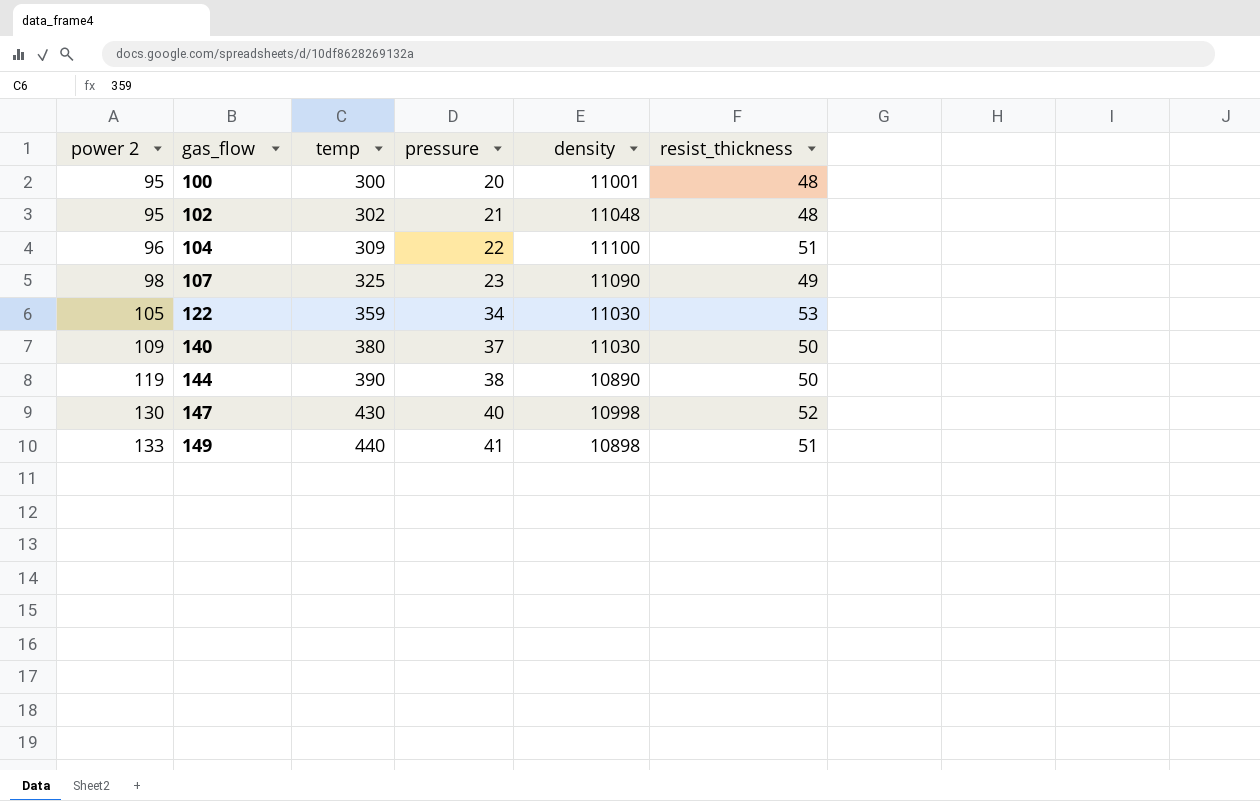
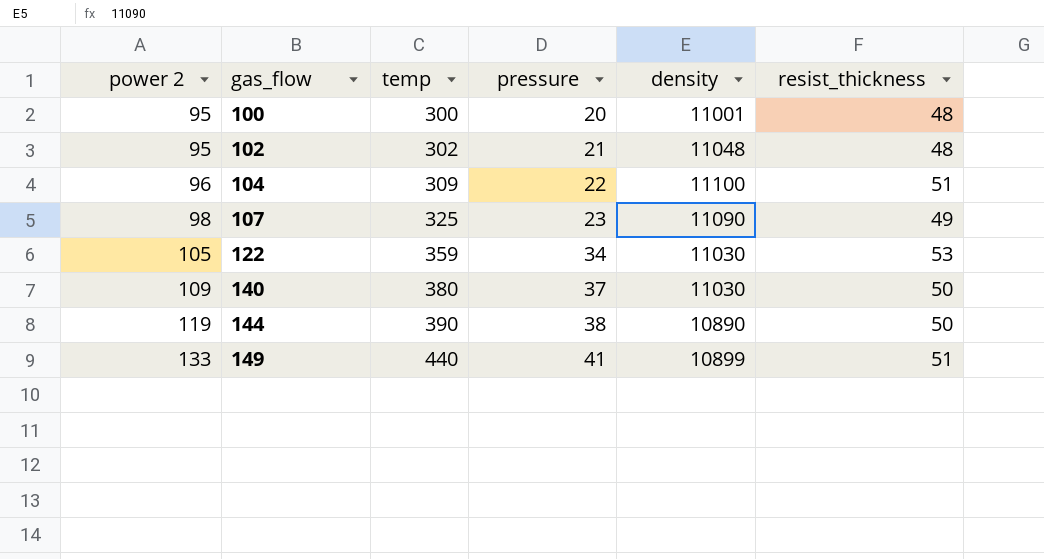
row 147: 130 | 430 | 40 | 10998 | 52 -> none
149 | density: 10898 -> 10899

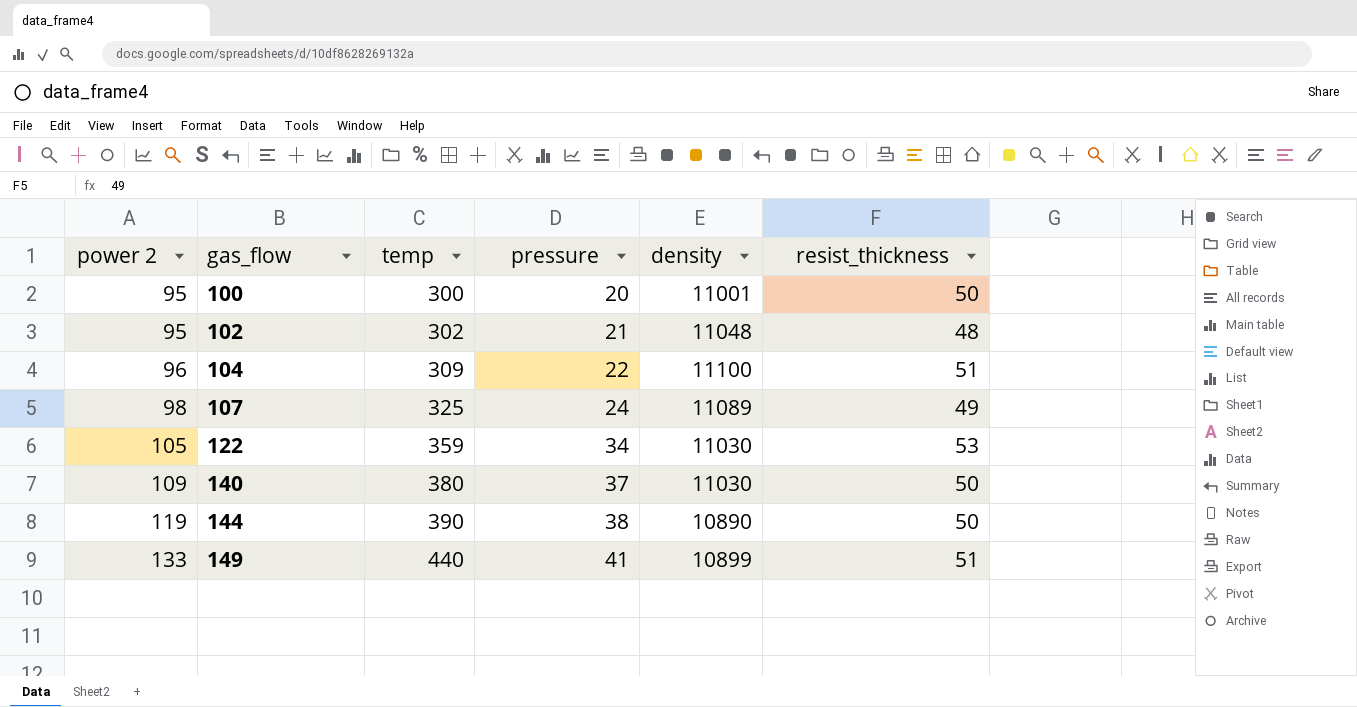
100 | resist_thickness: 48 -> 50
107 | pressure: 23 -> 24
107 | density: 11090 -> 11089

